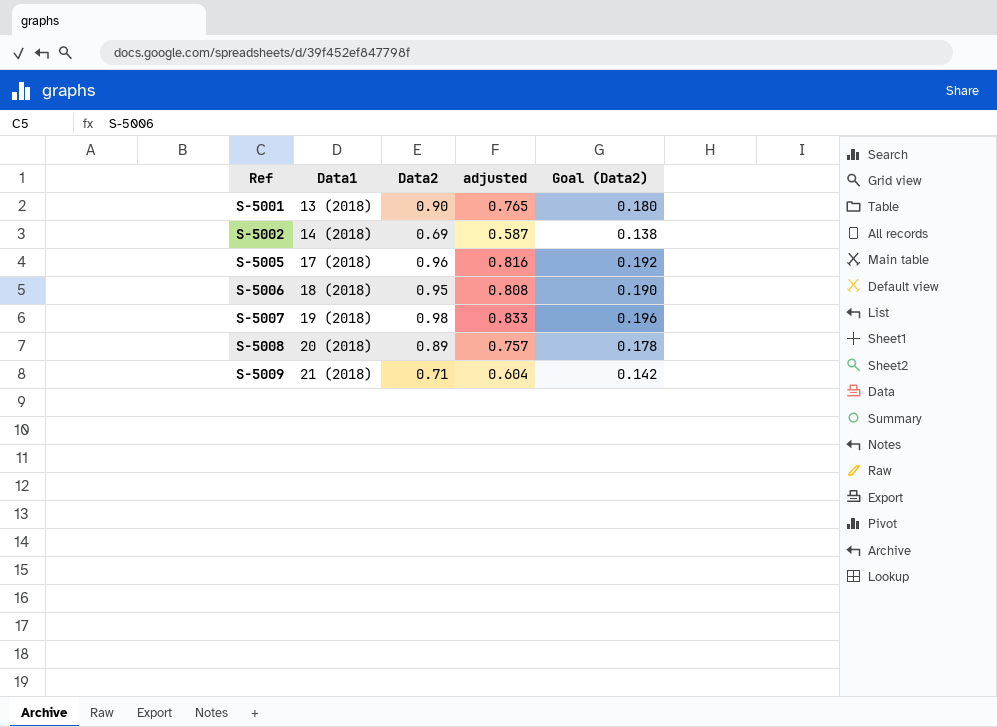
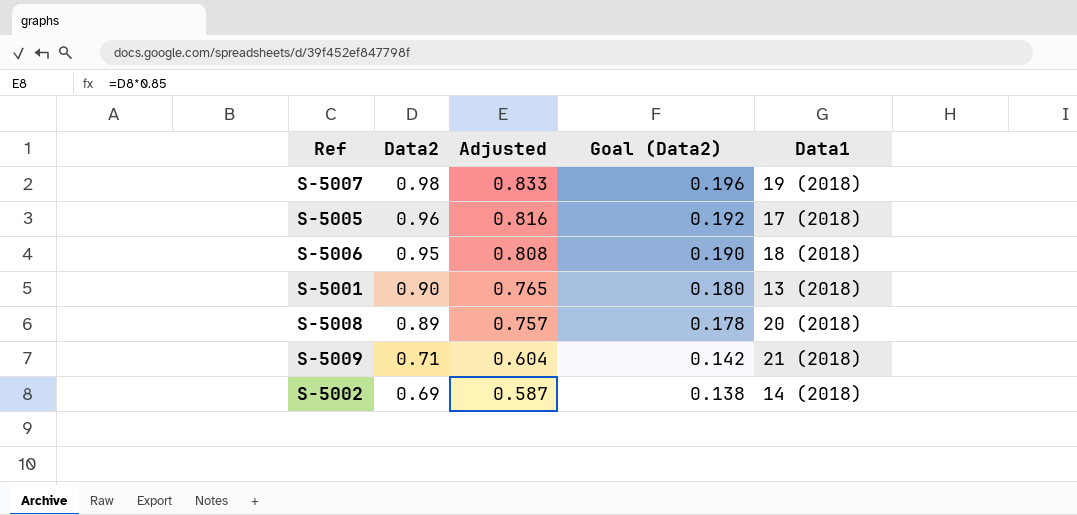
row order: Ref ascending -> Data2 descending
column name: adjusted -> Adjusted
column Data1 | position: 2 -> 5

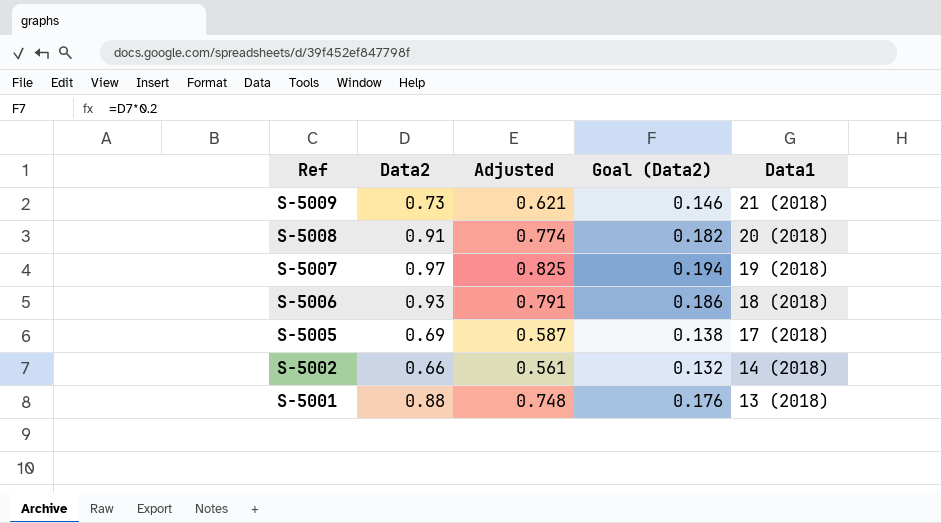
row order: Data2 descending -> Ref descending
S-5009 | Data2: 0.71 -> 0.73
S-5009 | Adjusted: 0.604 -> 0.621
S-5009 | Goal (Data2): 0.142 -> 0.146
S-5008 | Data2: 0.89 -> 0.91
S-5008 | Adjusted: 0.757 -> 0.774
S-5008 | Goal (Data2): 0.178 -> 0.182
S-5007 | Data2: 0.98 -> 0.97
S-5007 | Adjusted: 0.833 -> 0.825
S-5007 | Goal (Data2): 0.196 -> 0.194
S-5006 | Data2: 0.95 -> 0.93
S-5006 | Adjusted: 0.808 -> 0.791
S-5006 | Goal (Data2): 0.190 -> 0.186
S-5005 | Data2: 0.96 -> 0.69
S-5005 | Adjusted: 0.816 -> 0.587
S-5005 | Goal (Data2): 0.192 -> 0.138
S-5002 | Data2: 0.69 -> 0.66
S-5002 | Adjusted: 0.587 -> 0.561
S-5002 | Goal (Data2): 0.138 -> 0.132
S-5001 | Data2: 0.90 -> 0.88
S-5001 | Adjusted: 0.765 -> 0.748
S-5001 | Goal (Data2): 0.180 -> 0.176

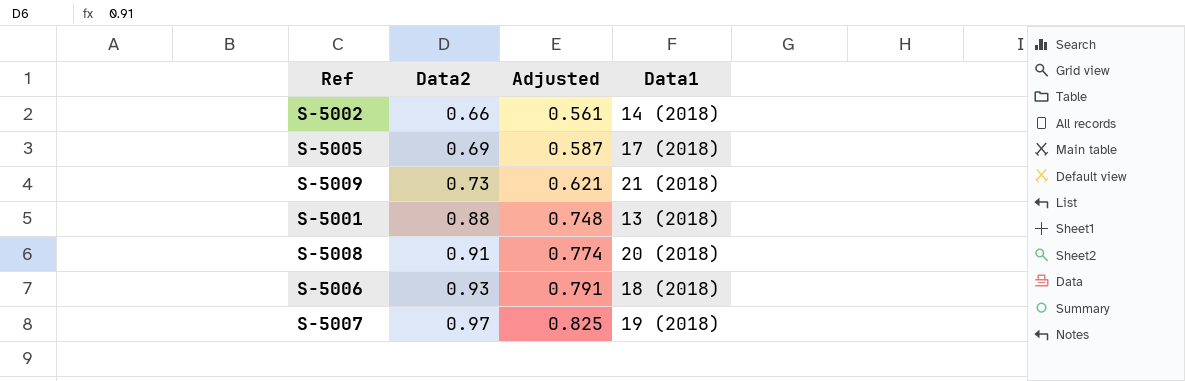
row order: Ref descending -> Data2 ascending
column Goal (Data2) | formula: [Data2] * 0.2 -> none

